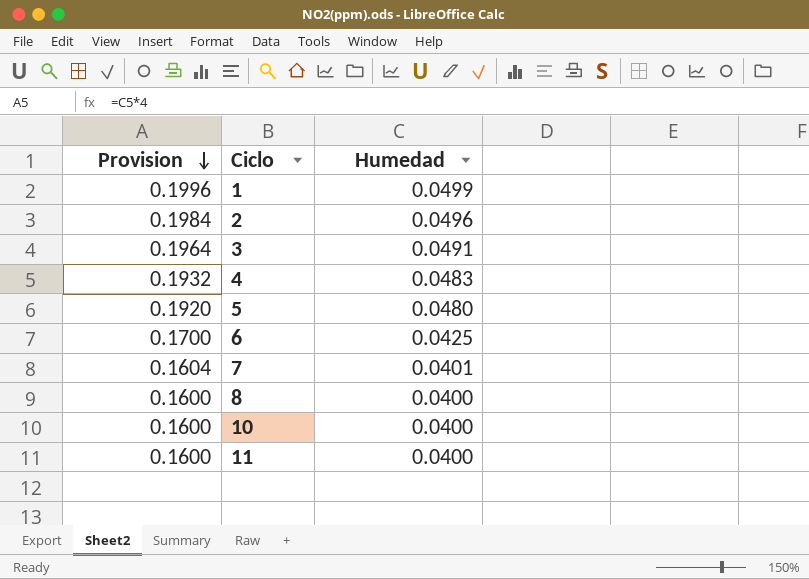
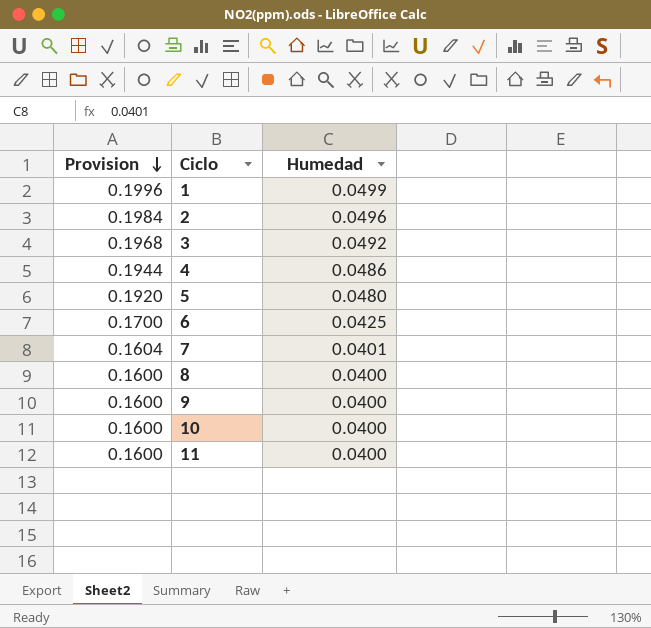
3 | Provision: 0.1964 -> 0.1968
3 | Humedad: 0.0491 -> 0.0492
4 | Provision: 0.1932 -> 0.1944
4 | Humedad: 0.0483 -> 0.0486
row 9: none -> 0.1600 | 0.0400

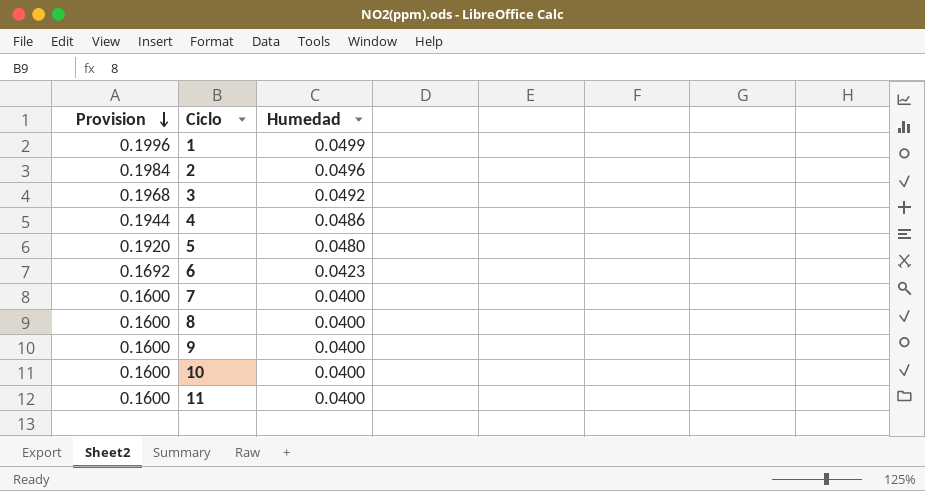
6 | Provision: 0.1700 -> 0.1692
6 | Humedad: 0.0425 -> 0.0423
7 | Provision: 0.1604 -> 0.1600
7 | Humedad: 0.0401 -> 0.0400

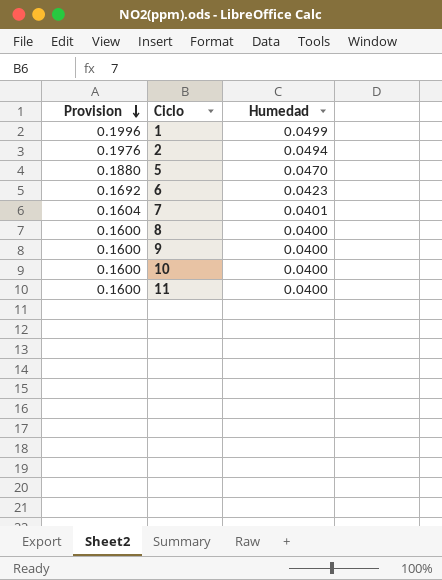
row 3: 0.1968 | 0.0492 -> none
row 4: 0.1944 | 0.0486 -> none
2 | Provision: 0.1984 -> 0.1976
2 | Humedad: 0.0496 -> 0.0494
5 | Provision: 0.1920 -> 0.1880
5 | Humedad: 0.0480 -> 0.0470
7 | Provision: 0.1600 -> 0.1604
7 | Humedad: 0.0400 -> 0.0401

